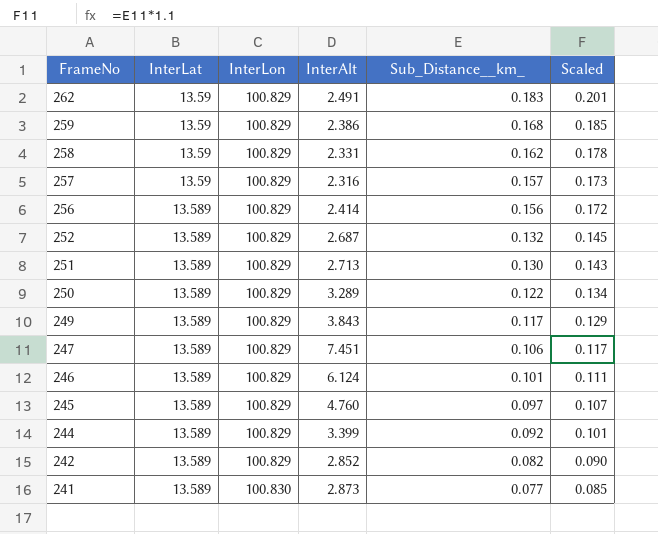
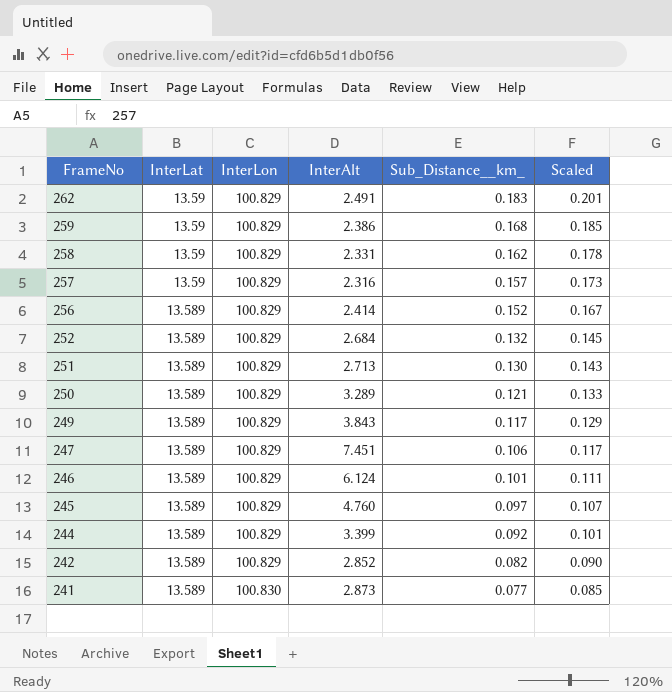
256 | Sub_Distance__km_: 0.156 -> 0.152
256 | Scaled: 0.172 -> 0.167
252 | InterAlt: 2.687 -> 2.684
250 | Sub_Distance__km_: 0.122 -> 0.121
250 | Scaled: 0.134 -> 0.133

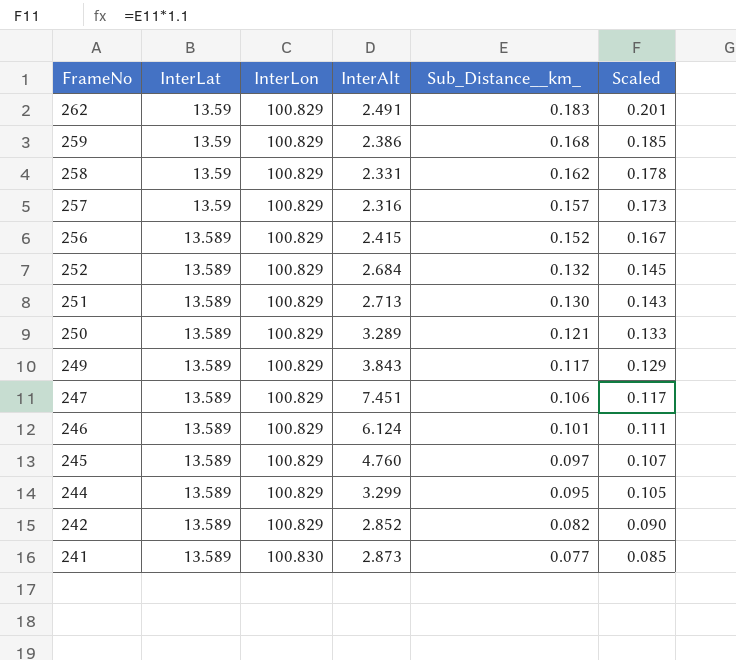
256 | InterAlt: 2.414 -> 2.415
244 | InterAlt: 3.399 -> 3.299
244 | Sub_Distance__km_: 0.092 -> 0.095
244 | Scaled: 0.101 -> 0.105

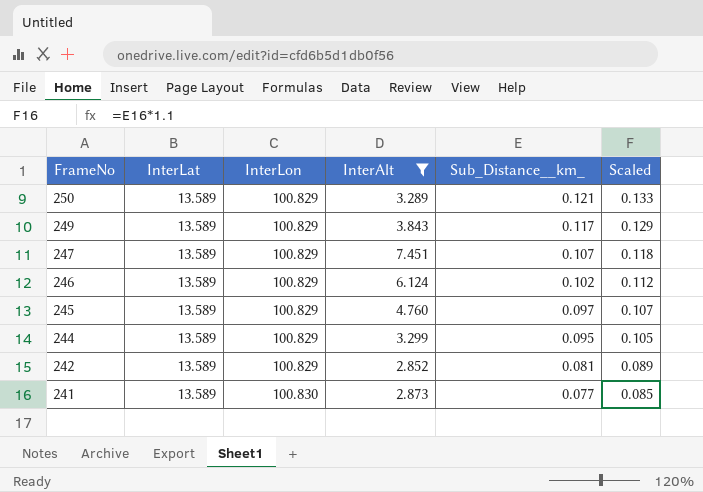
filter: none -> InterAlt >= 2.852
247 | Sub_Distance__km_: 0.106 -> 0.107
247 | Scaled: 0.117 -> 0.118
246 | Sub_Distance__km_: 0.101 -> 0.102
246 | Scaled: 0.111 -> 0.112
242 | Sub_Distance__km_: 0.082 -> 0.081
242 | Scaled: 0.090 -> 0.089

